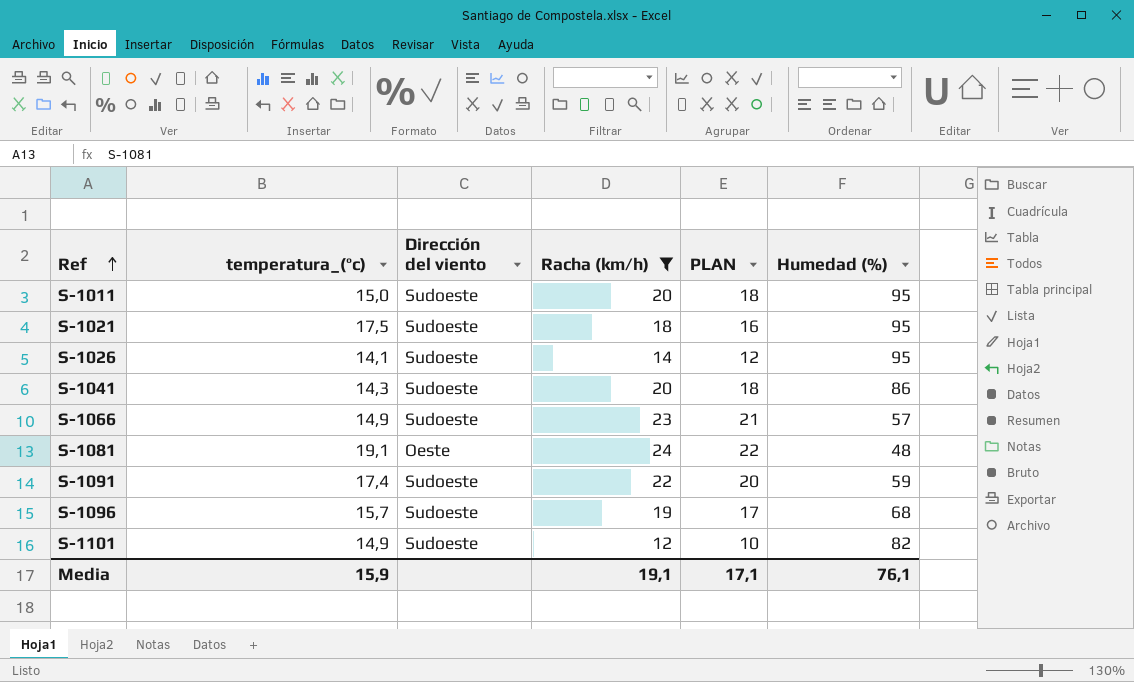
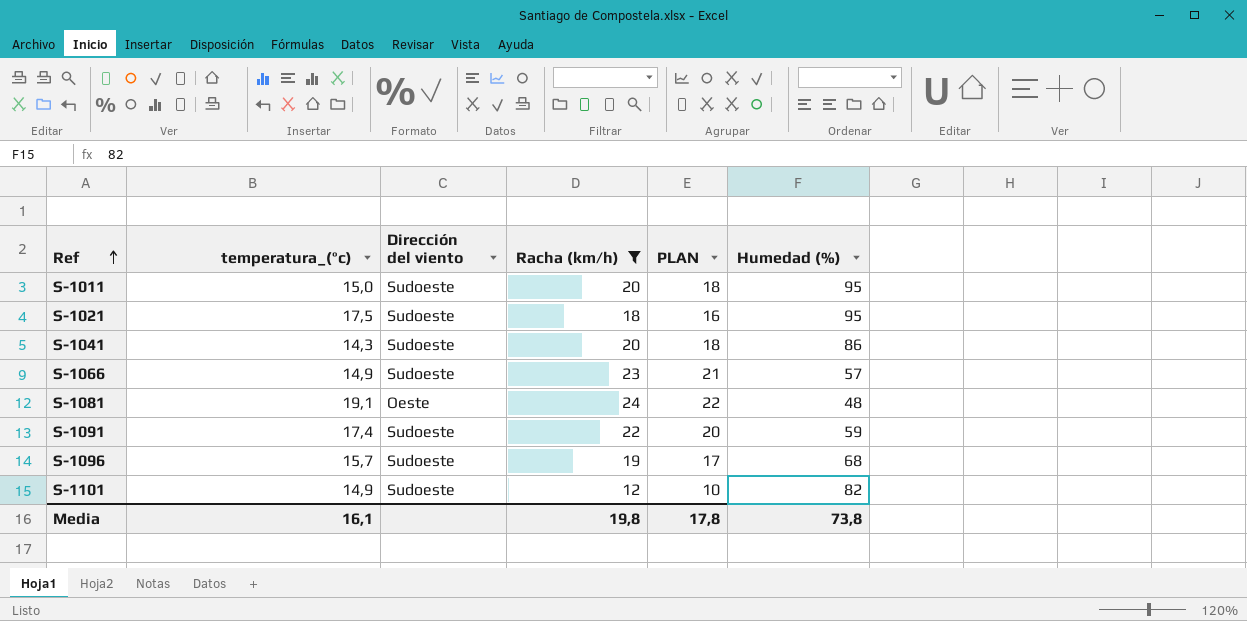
row S-1026: 14,1 | Sudoeste | 14 | 12 | 95 -> none
Media | temperatura_(ºc): 15,9 -> 16,1
Media | Racha (km/h): 19,1 -> 19,8
Media | PLAN: 17,1 -> 17,8
Media | Humedad (%): 76,1 -> 73,8

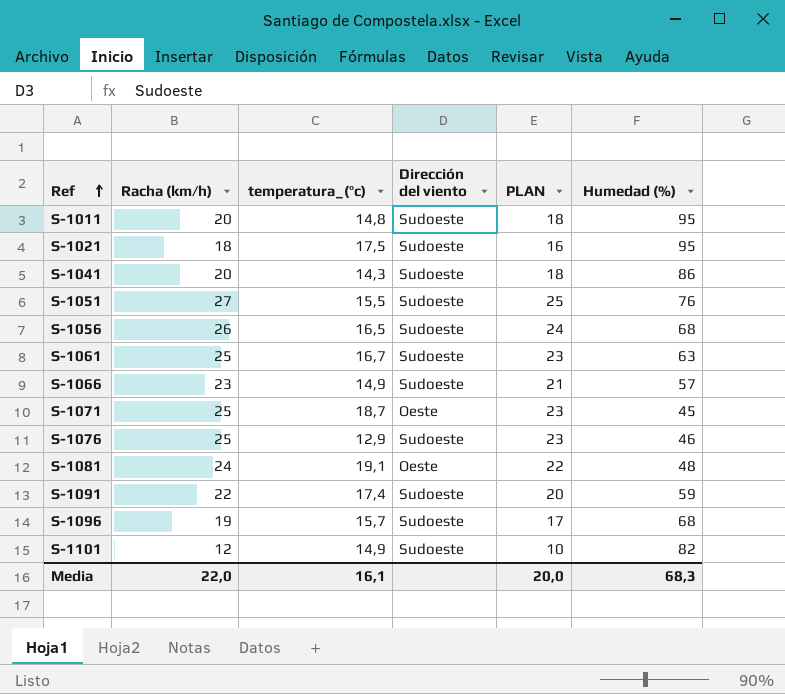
filter: Racha (km/h) <= 24 -> none
column Racha (km/h) | position: 4 -> 2
S-1011 | temperatura_(ºc): 15,0 -> 14,8
Media | Racha (km/h): 19,8 -> 22,0
Media | PLAN: 17,8 -> 20,0
Media | Humedad (%): 73,8 -> 68,3

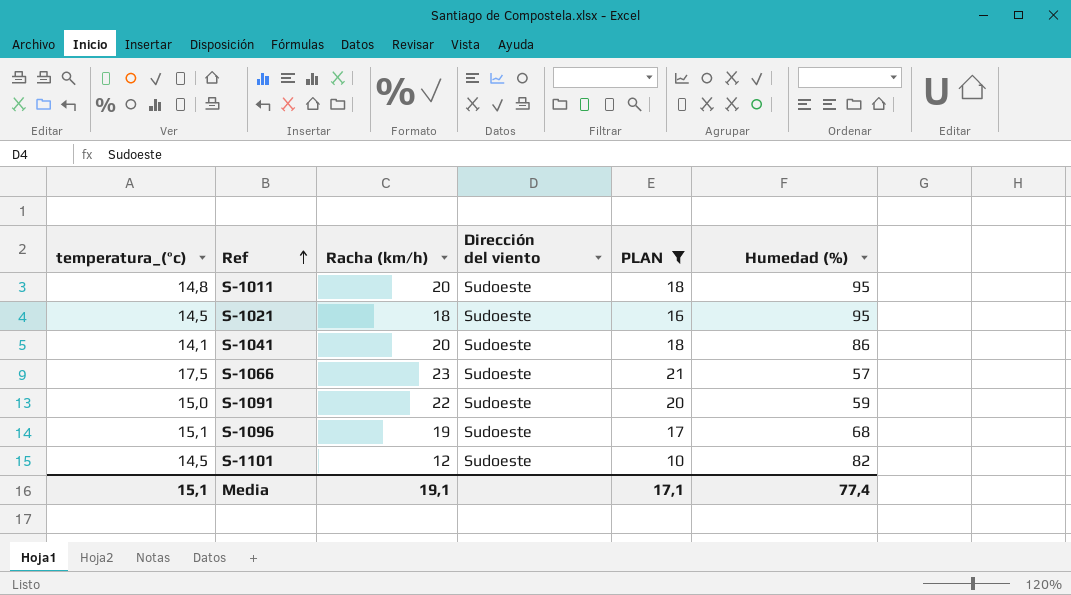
filter: none -> PLAN <= 21
column temperatura_(ºc) | position: 3 -> 1
S-1021 | temperatura_(ºc): 17,5 -> 14,5
S-1041 | temperatura_(ºc): 14,3 -> 14,1
S-1066 | temperatura_(ºc): 14,9 -> 17,5
S-1091 | temperatura_(ºc): 17,4 -> 15,0
S-1096 | temperatura_(ºc): 15,7 -> 15,1
S-1101 | temperatura_(ºc): 14,9 -> 14,5
Media | temperatura_(ºc): 16,1 -> 15,1
Media | Racha (km/h): 22,0 -> 19,1
Media | PLAN: 20,0 -> 17,1
Media | Humedad (%): 68,3 -> 77,4

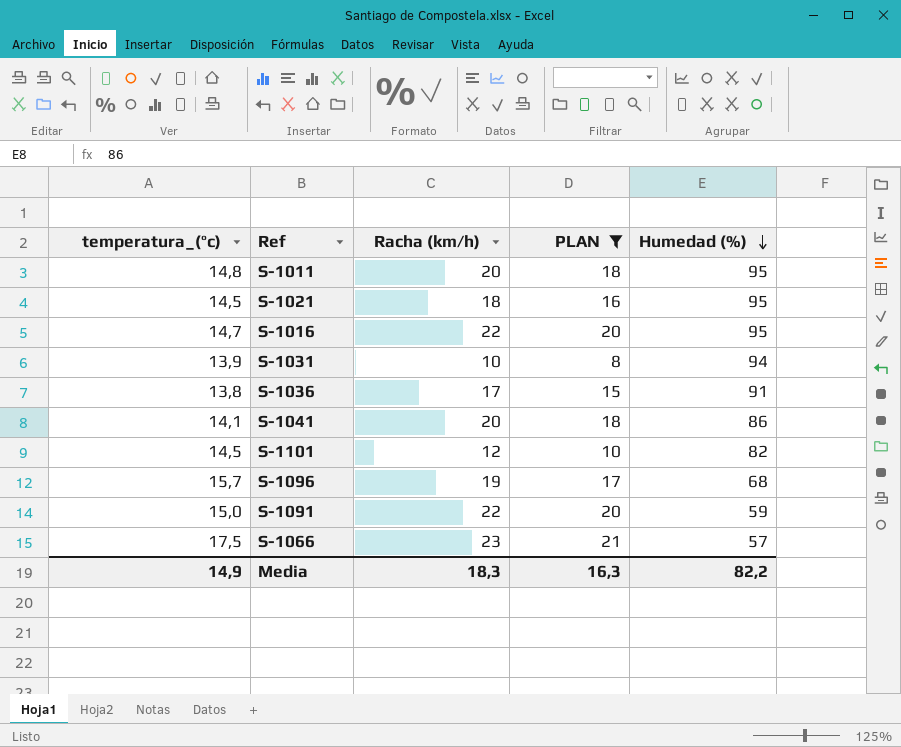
row order: Ref ascending -> Humedad (%) descending
column Dirección del viento | position: 4 -> none
row S-1016: none -> 14,7 | 22 | 20 | 95
row S-1031: none -> 13,9 | 10 | 8 | 94
row S-1036: none -> 13,8 | 17 | 15 | 91
S-1096 | temperatura_(ºc): 15,1 -> 15,7
Media | temperatura_(ºc): 15,1 -> 14,9
Media | Racha (km/h): 19,1 -> 18,3
Media | PLAN: 17,1 -> 16,3
Media | Humedad (%): 77,4 -> 82,2

